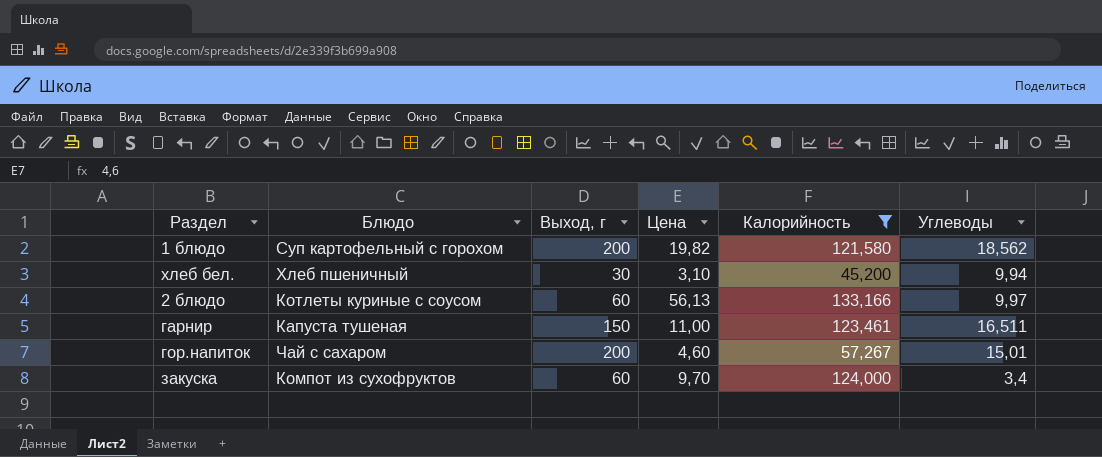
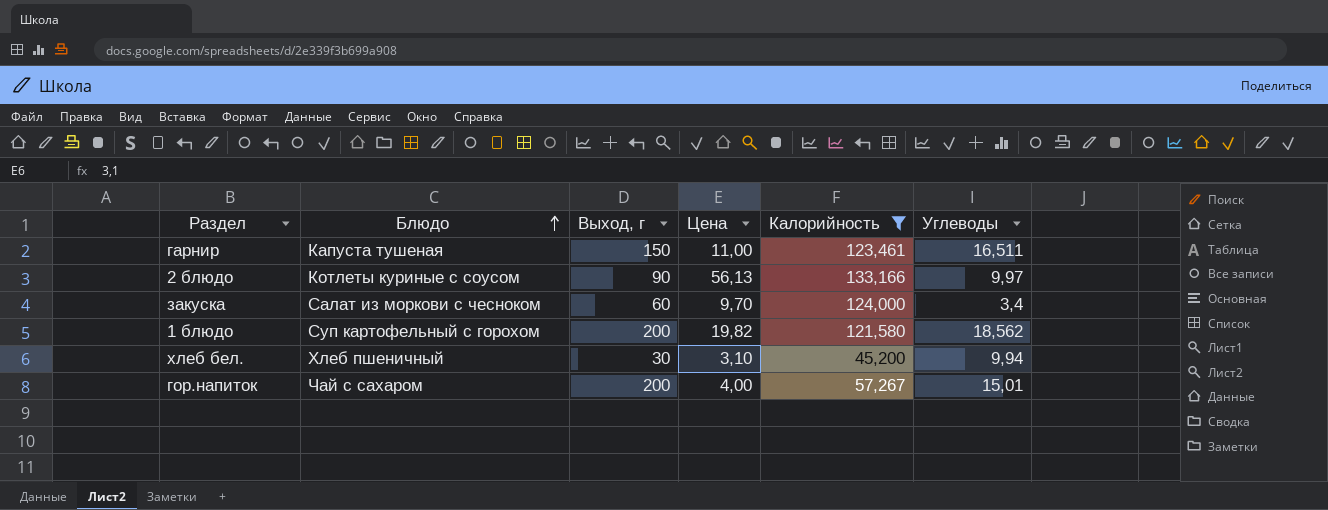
row order: none -> Блюдо ascending
2 блюдо | Выход, г: 60 -> 90
закуска | Блюдо: Компот из сухофруктов -> Салат из моркови с чесноком
гор.напиток | Цена: 4,60 -> 4,00

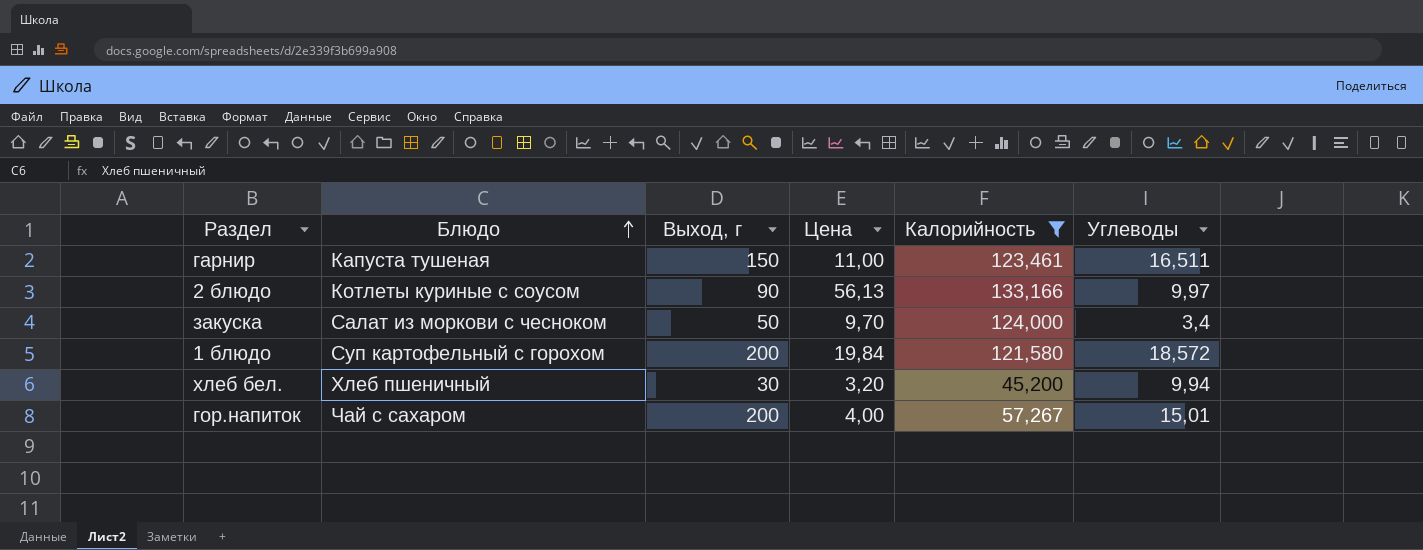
закуска | Выход, г: 60 -> 50
1 блюдо | Цена: 19,82 -> 19,84
1 блюдо | Углеводы: 18,562 -> 18,572
хлеб бел. | Цена: 3,10 -> 3,20

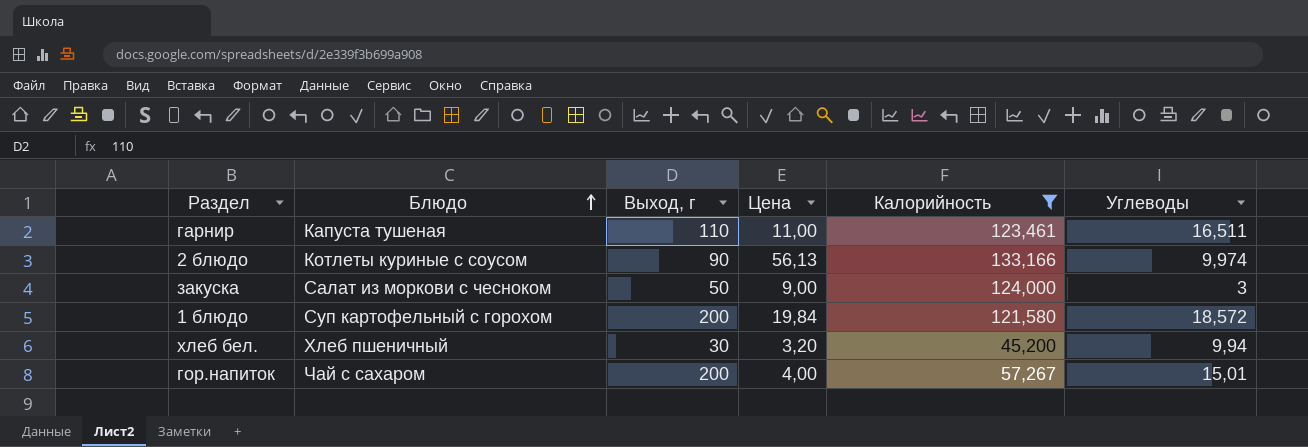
гарнир | Выход, г: 150 -> 110
2 блюдо | Углеводы: 9,97 -> 9,974
закуска | Цена: 9,70 -> 9,00
закуска | Углеводы: 3,4 -> 3

